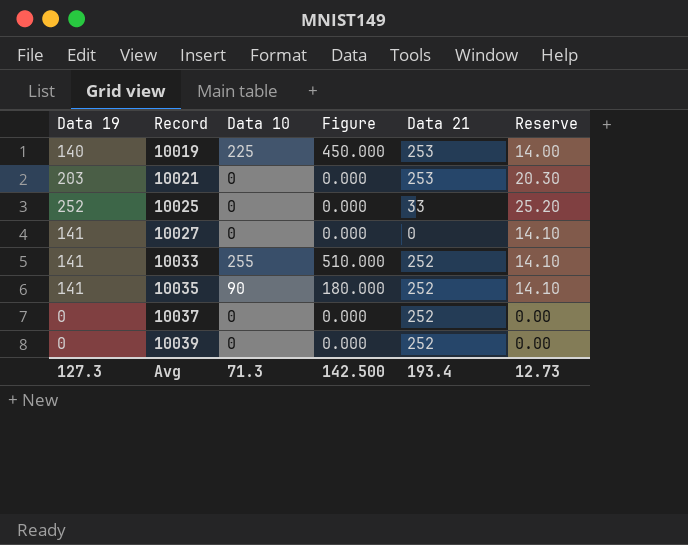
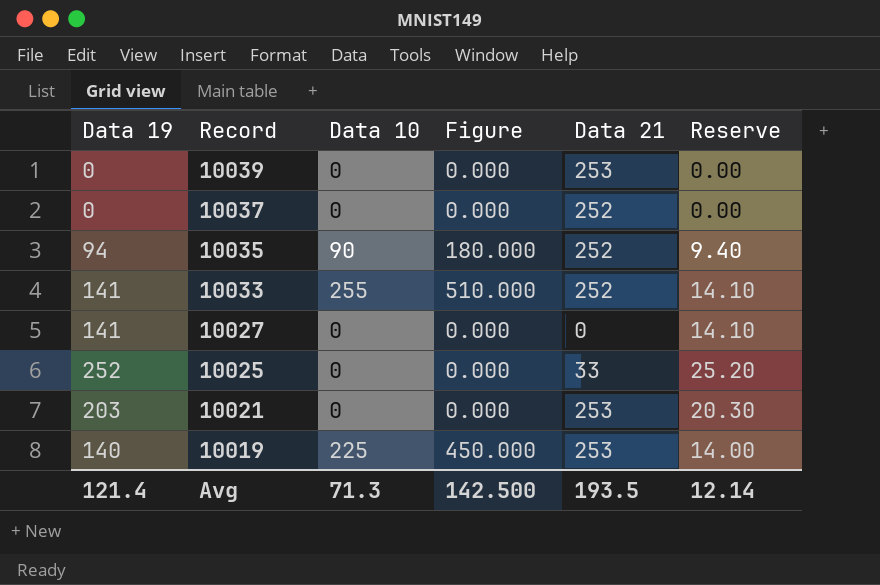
row order: Record ascending -> Record descending
10039 | Data 21: 252 -> 253
10035 | Data 19: 141 -> 94
10035 | Reserve: 14.10 -> 9.40
Avg | Data 19: 127.3 -> 121.4
Avg | Data 21: 193.4 -> 193.5
Avg | Reserve: 12.73 -> 12.14

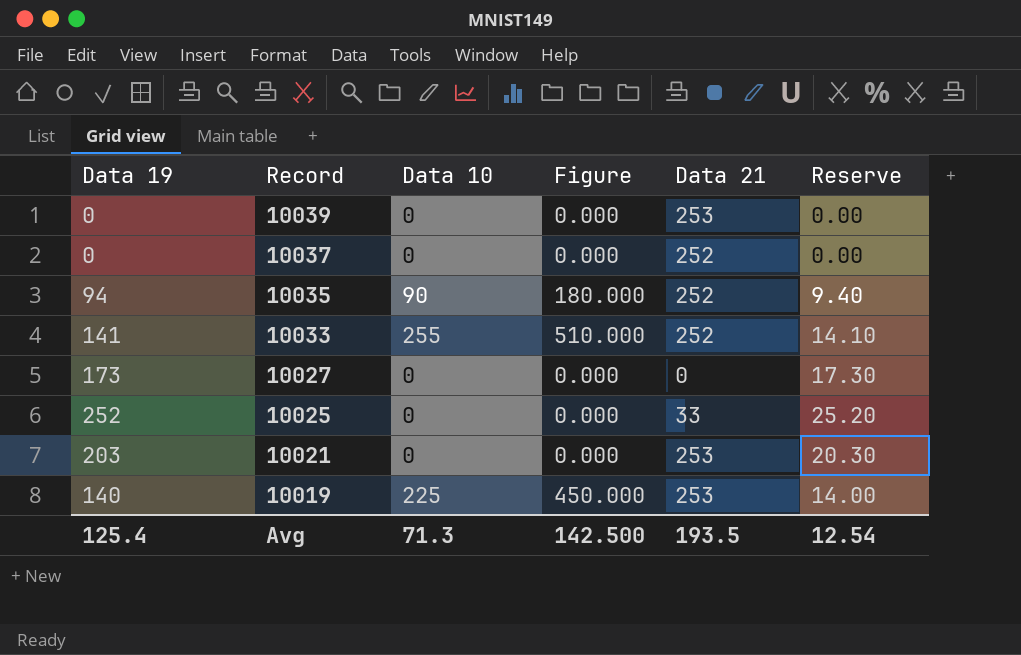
10027 | Data 19: 141 -> 173
10027 | Reserve: 14.10 -> 17.30
Avg | Data 19: 121.4 -> 125.4
Avg | Reserve: 12.14 -> 12.54

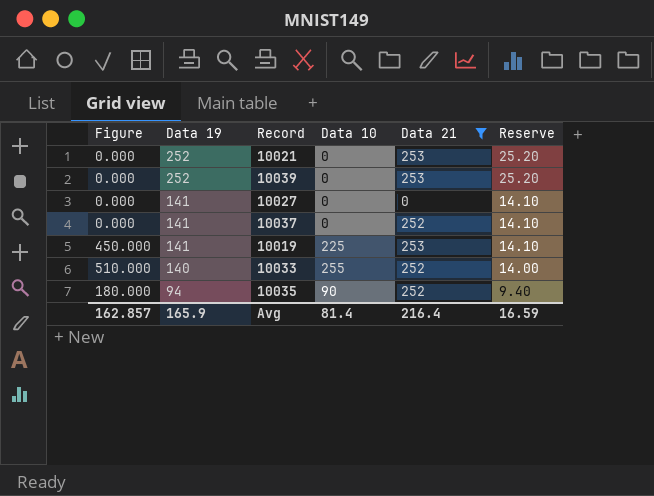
filter: none -> Data 21 != 33
row order: Record descending -> Data 19 descending
column Figure | position: 4 -> 1
10021 | Data 19: 203 -> 252
10021 | Reserve: 20.30 -> 25.20
10039 | Data 19: 0 -> 252
10039 | Reserve: 0.00 -> 25.20
10027 | Data 19: 173 -> 141
10027 | Reserve: 17.30 -> 14.10
10037 | Data 19: 0 -> 141
10037 | Reserve: 0.00 -> 14.10
10019 | Data 19: 140 -> 141
10019 | Reserve: 14.00 -> 14.10
10033 | Data 19: 141 -> 140
10033 | Reserve: 14.10 -> 14.00
Avg | Figure: 142.500 -> 162.857
Avg | Data 19: 125.4 -> 165.9
Avg | Data 10: 71.3 -> 81.4
Avg | Data 21: 193.5 -> 216.4
Avg | Reserve: 12.54 -> 16.59

